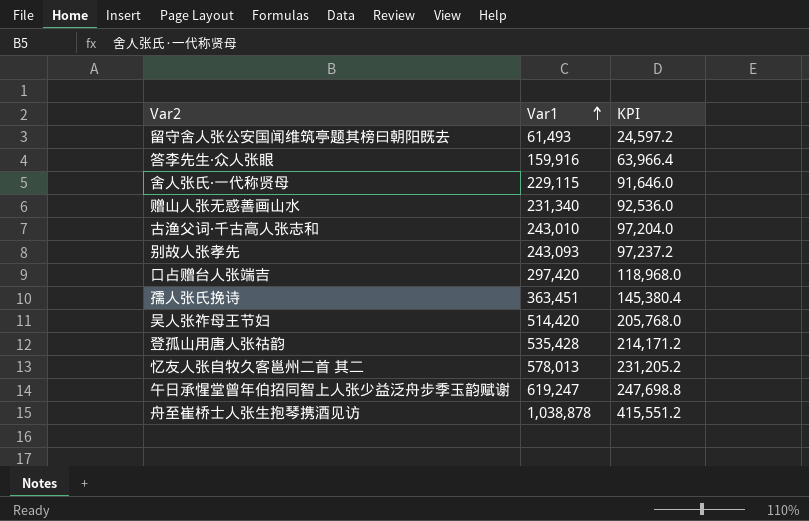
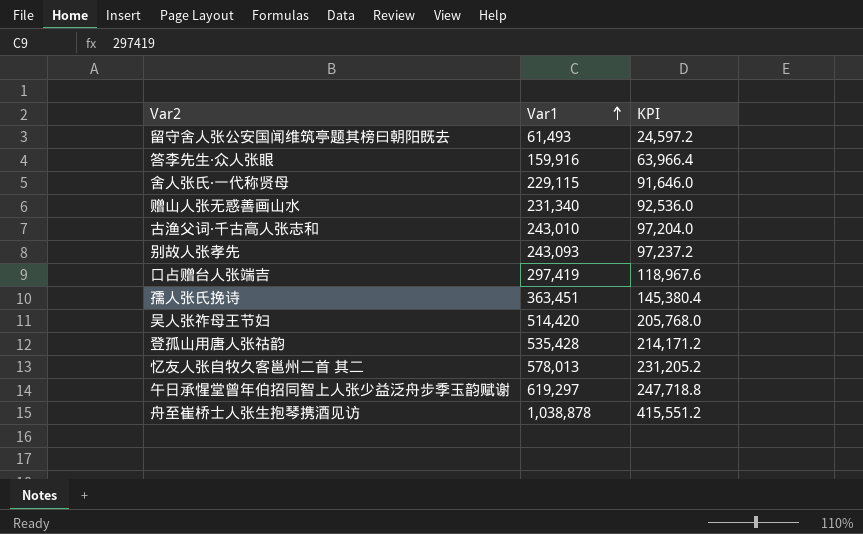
口占赠台人张端吉 | Var1: 297,420 -> 297,419
口占赠台人张端吉 | KPI: 118,968.0 -> 118,967.6
午日承惺堂曾年伯招同智上人张少益泛舟步季玉韵赋谢 | Var1: 619,247 -> 619,297
午日承惺堂曾年伯招同智上人张少益泛舟步季玉韵赋谢 | KPI: 247,698.8 -> 247,718.8

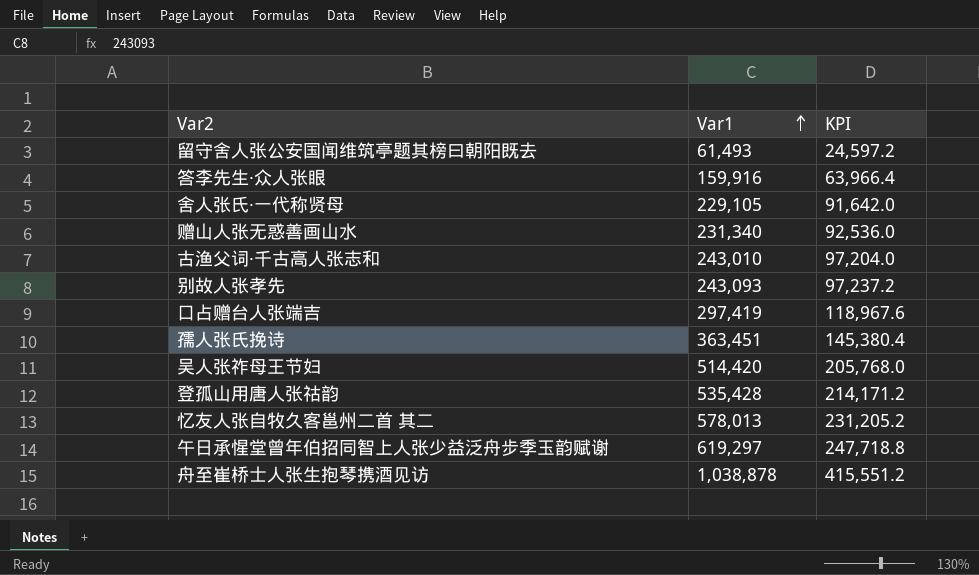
舍人张氏·一代称贤母 | Var1: 229,115 -> 229,105
舍人张氏·一代称贤母 | KPI: 91,646.0 -> 91,642.0

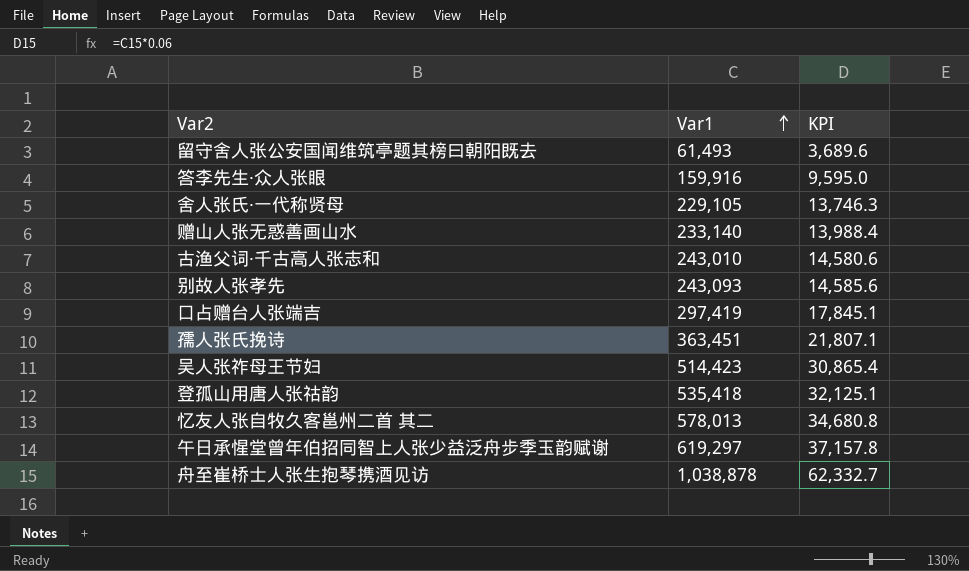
column KPI | formula: [Var1] * 0.4 -> [Var1] * 0.06
赠山人张无惑善画山水 | Var1: 231,340 -> 233,140
吴人张祚母王节妇 | Var1: 514,420 -> 514,423
登孤山用唐人张祜韵 | Var1: 535,428 -> 535,418

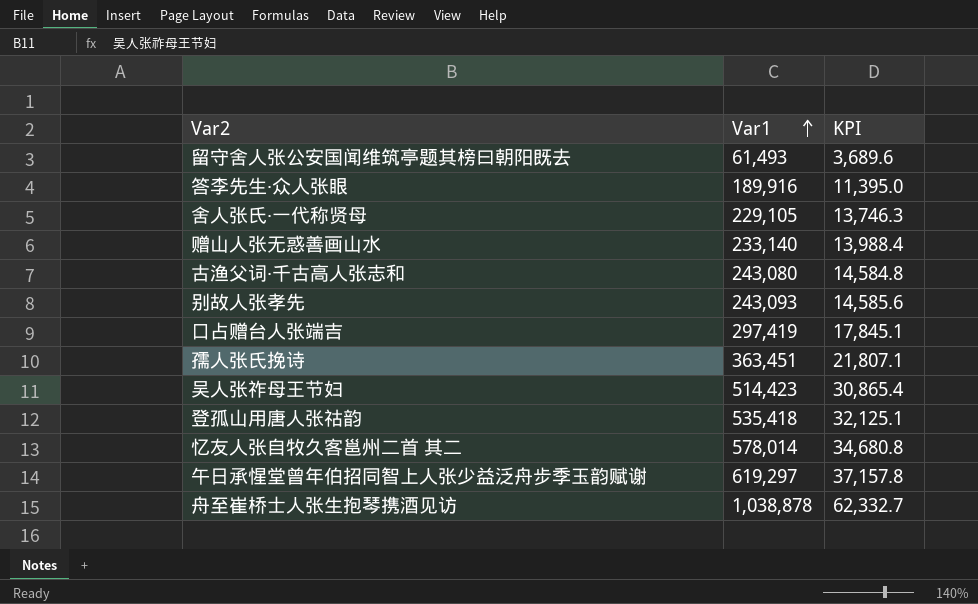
答李先生·众人张眼 | Var1: 159,916 -> 189,916
答李先生·众人张眼 | KPI: 9,595.0 -> 11,395.0
古渔父词·千古高人张志和 | Var1: 243,010 -> 243,080
古渔父词·千古高人张志和 | KPI: 14,580.6 -> 14,584.8
忆友人张自牧久客邕州二首 其二 | Var1: 578,013 -> 578,014

